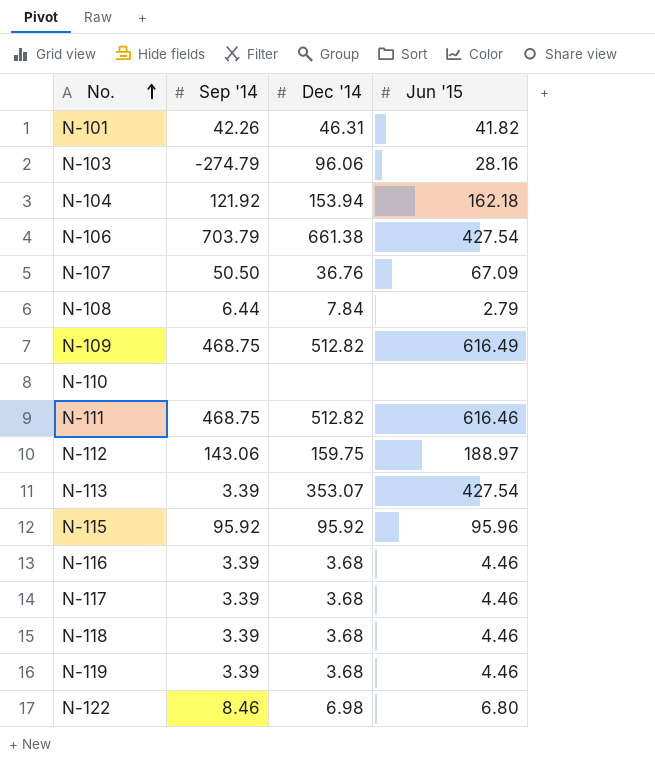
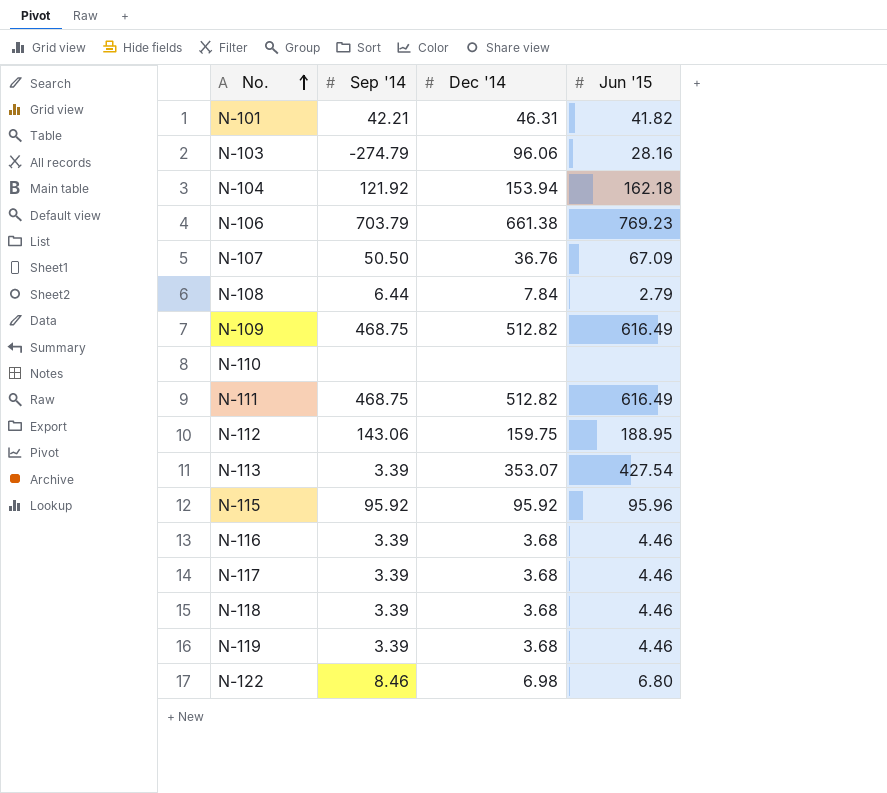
N-101 | Sep '14: 42.26 -> 42.21
N-106 | Jun '15: 427.54 -> 769.23
N-111 | Jun '15: 616.46 -> 616.49
N-112 | Jun '15: 188.97 -> 188.95

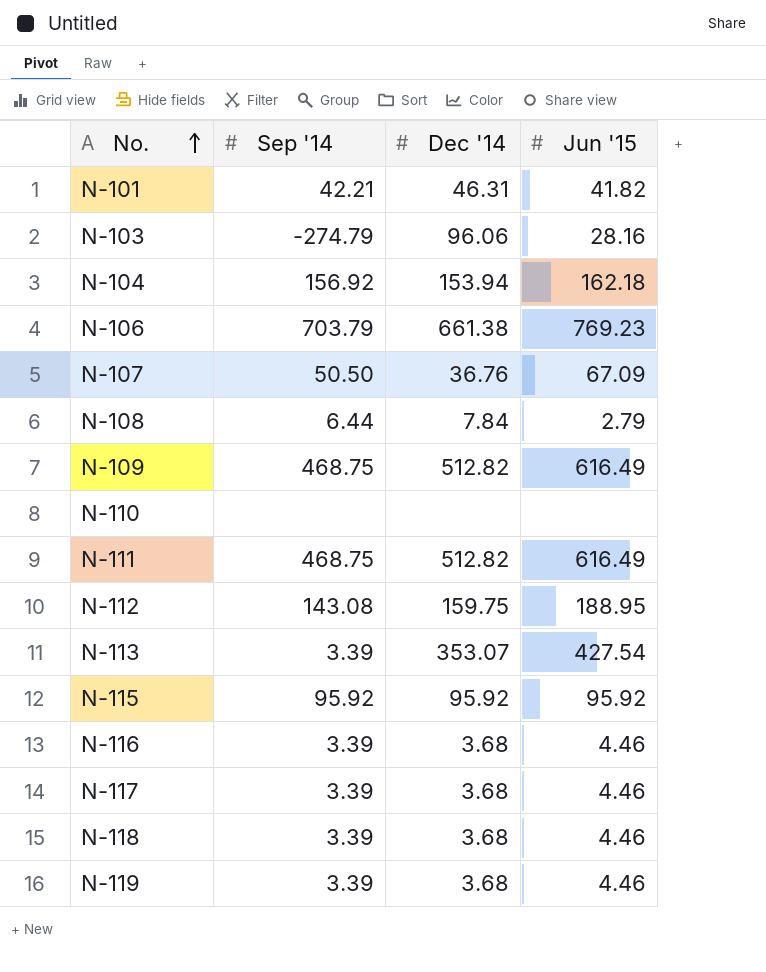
row N-122: 8.46 | 6.98 | 6.80 -> none
N-104 | Sep '14: 121.92 -> 156.92
N-112 | Sep '14: 143.06 -> 143.08
N-115 | Jun '15: 95.96 -> 95.92

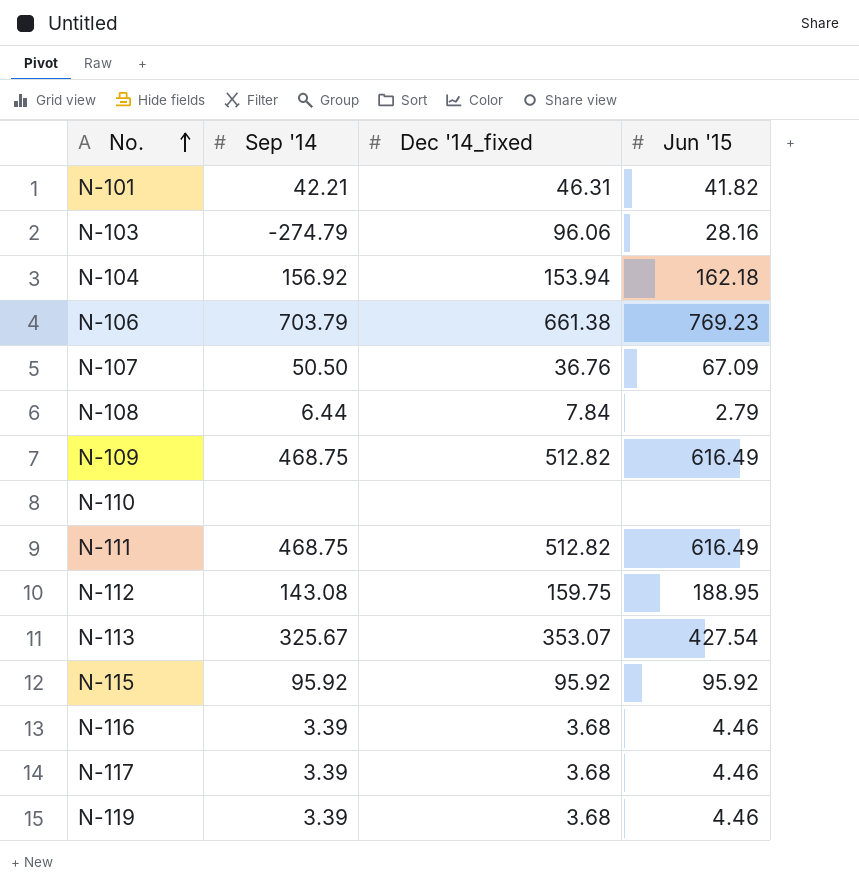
column name: Dec '14 -> Dec '14_fixed
row N-118: 3.39 | 3.68 | 4.46 -> none
N-113 | Sep '14: 3.39 -> 325.67

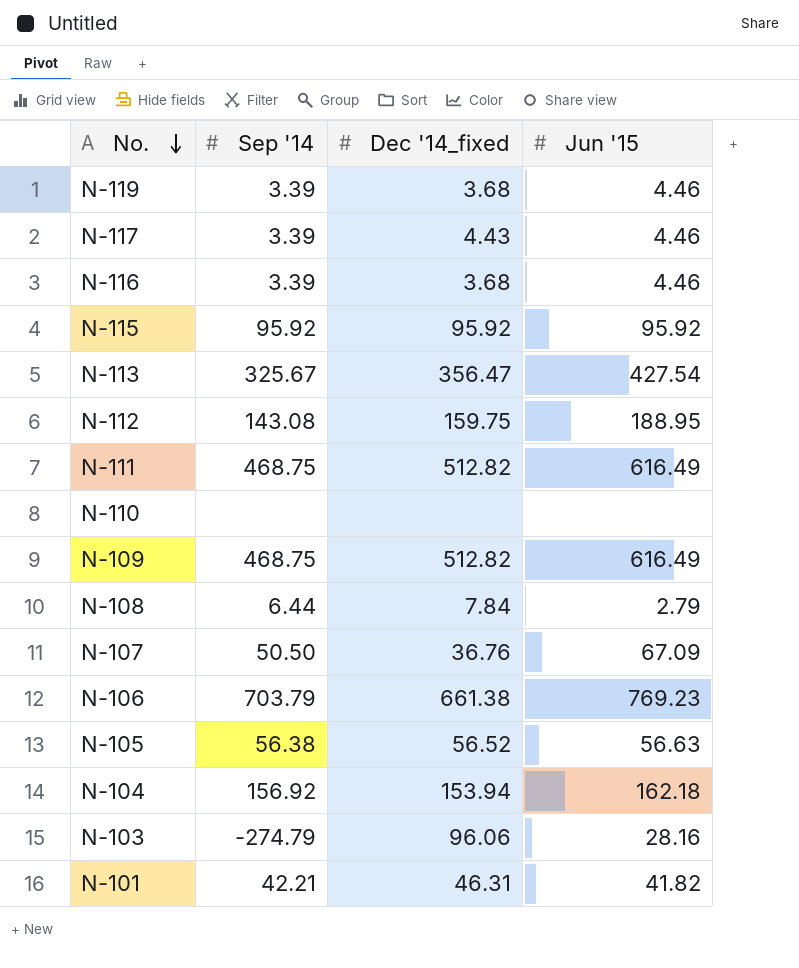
row order: No. ascending -> No. descending
N-117 | Dec '14_fixed: 3.68 -> 4.43
N-113 | Dec '14_fixed: 353.07 -> 356.47
row N-105: none -> 56.38 | 56.52 | 56.63

